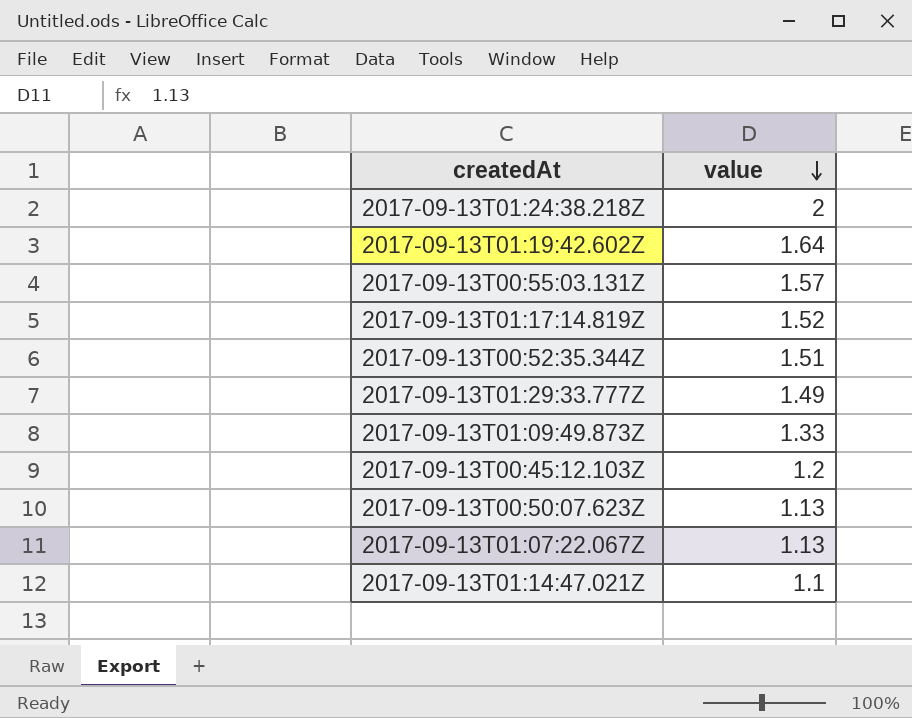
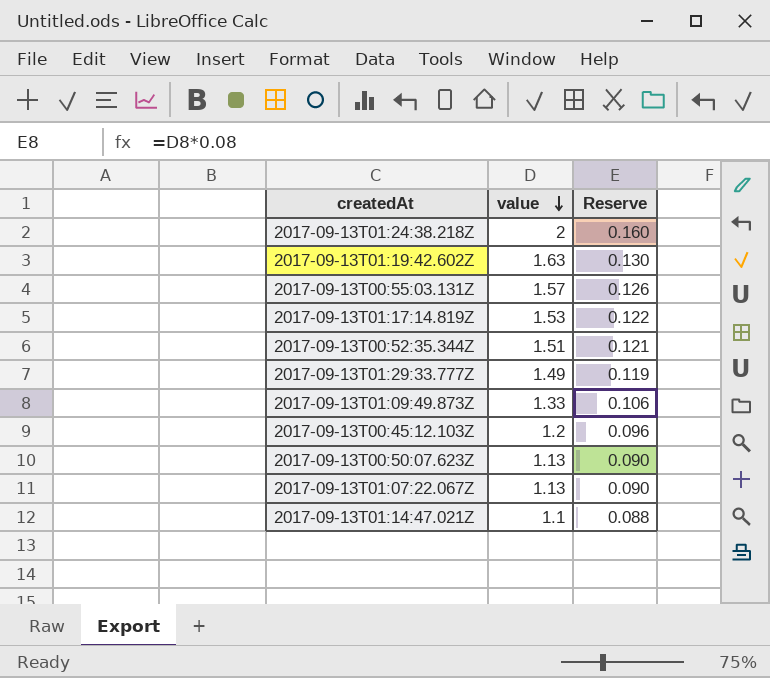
column Reserve | formula: none -> [value] * 0.08
2017-09-13T01:19:42.602Z | value: 1.64 -> 1.63
2017-09-13T01:17:14.819Z | value: 1.52 -> 1.53

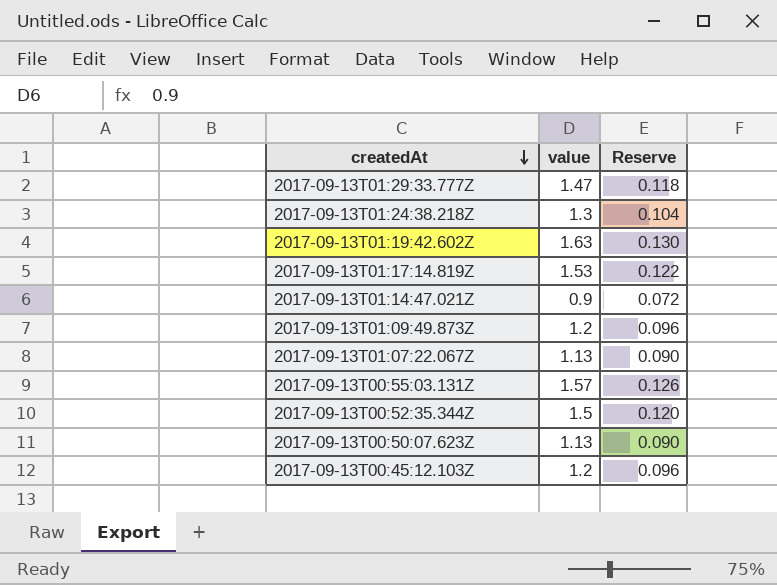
row order: value descending -> createdAt descending
2017-09-13T01:29:33.777Z | value: 1.49 -> 1.47
2017-09-13T01:29:33.777Z | Reserve: 0.119 -> 0.118
2017-09-13T01:24:38.218Z | value: 2 -> 1.3
2017-09-13T01:24:38.218Z | Reserve: 0.160 -> 0.104
2017-09-13T01:14:47.021Z | value: 1.1 -> 0.9
2017-09-13T01:14:47.021Z | Reserve: 0.088 -> 0.072
2017-09-13T01:09:49.873Z | value: 1.33 -> 1.2
2017-09-13T01:09:49.873Z | Reserve: 0.106 -> 0.096
2017-09-13T00:52:35.344Z | value: 1.51 -> 1.5
2017-09-13T00:52:35.344Z | Reserve: 0.121 -> 0.120

